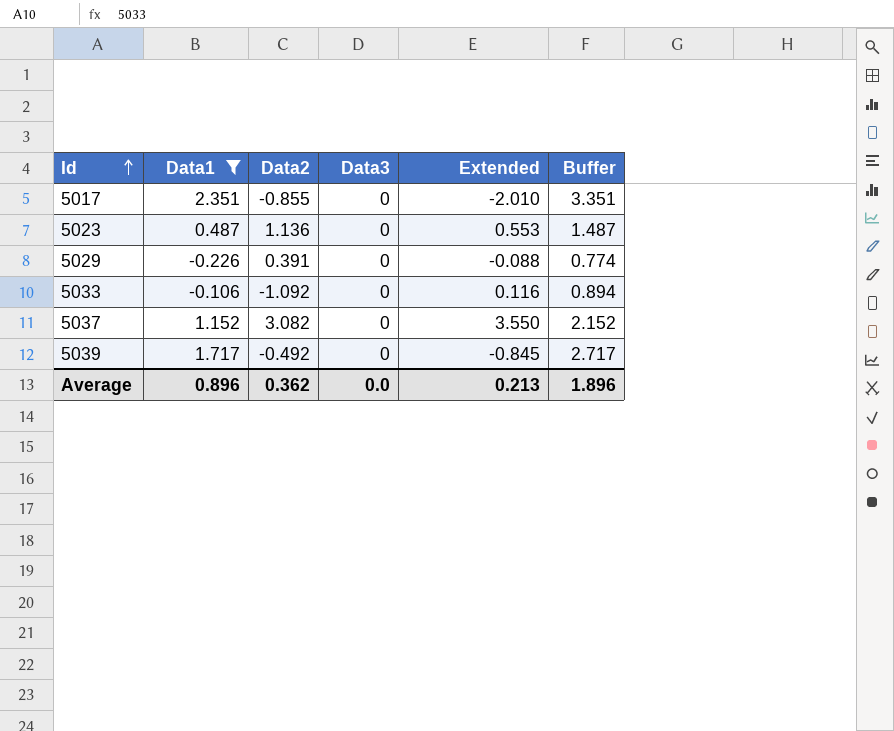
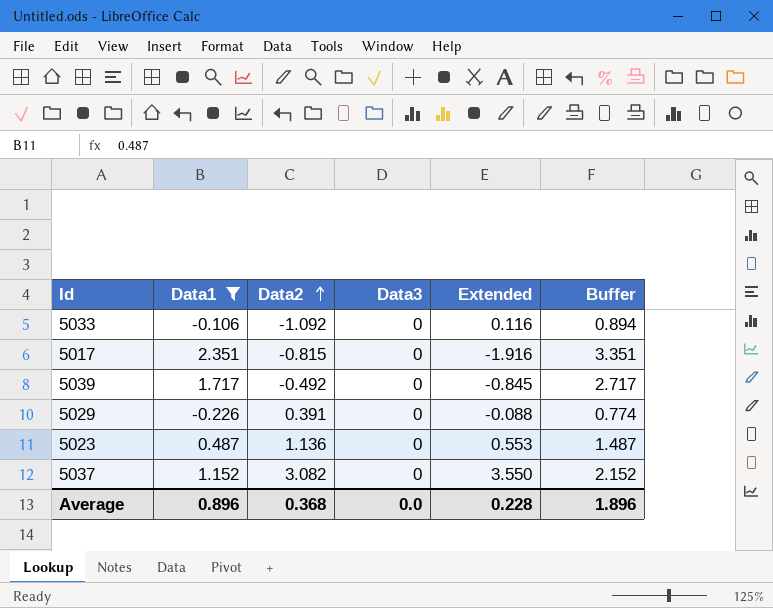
row order: Id ascending -> Data2 ascending
5017 | Data2: -0.855 -> -0.815
5017 | Extended: -2.010 -> -1.916
Average | Data2: 0.362 -> 0.368
Average | Extended: 0.213 -> 0.228

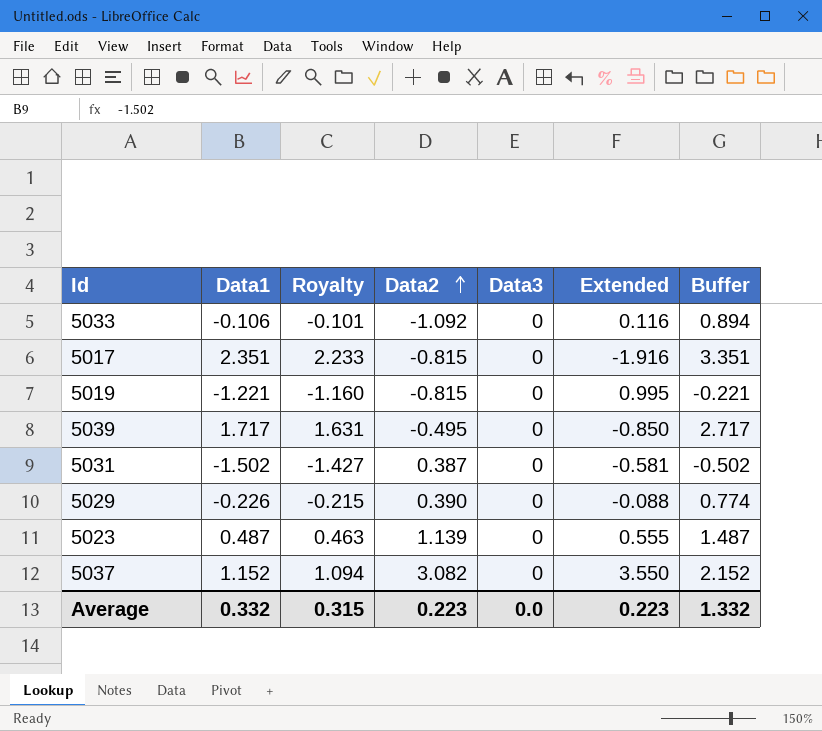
filter: Data1 >= -0.226 -> none
column Royalty | formula: none -> [Data1] * 0.95
5039 | Data2: -0.492 -> -0.495
5039 | Extended: -0.845 -> -0.850
5029 | Data2: 0.391 -> 0.390
5023 | Data2: 1.136 -> 1.139
5023 | Extended: 0.553 -> 0.555
Average | Data1: 0.896 -> 0.332
Average | Data2: 0.368 -> 0.223
Average | Extended: 0.228 -> 0.223
Average | Buffer: 1.896 -> 1.332

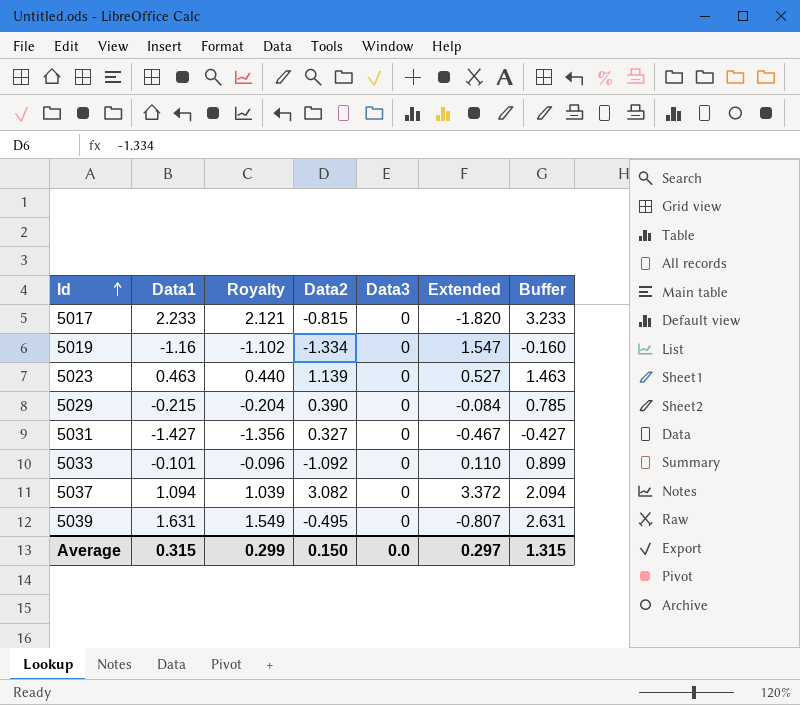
row order: Data2 ascending -> Id ascending
5017 | Data1: 2.351 -> 2.233
5017 | Royalty: 2.233 -> 2.121
5017 | Extended: -1.916 -> -1.820
5017 | Buffer: 3.351 -> 3.233
5019 | Data1: -1.221 -> -1.16
5019 | Royalty: -1.160 -> -1.102
5019 | Data2: -0.815 -> -1.334
5019 | Extended: 0.995 -> 1.547
5019 | Buffer: -0.221 -> -0.160
5023 | Data1: 0.487 -> 0.463
5023 | Royalty: 0.463 -> 0.440
5023 | Extended: 0.555 -> 0.527
5023 | Buffer: 1.487 -> 1.463
5029 | Data1: -0.226 -> -0.215
5029 | Royalty: -0.215 -> -0.204
5029 | Extended: -0.088 -> -0.084
5029 | Buffer: 0.774 -> 0.785
5031 | Data1: -1.502 -> -1.427
5031 | Royalty: -1.427 -> -1.356
5031 | Data2: 0.387 -> 0.327
5031 | Extended: -0.581 -> -0.467
5031 | Buffer: -0.502 -> -0.427
5033 | Data1: -0.106 -> -0.101
5033 | Royalty: -0.101 -> -0.096
5033 | Extended: 0.116 -> 0.110
5033 | Buffer: 0.894 -> 0.899
5037 | Data1: 1.152 -> 1.094
5037 | Royalty: 1.094 -> 1.039
5037 | Extended: 3.550 -> 3.372
5037 | Buffer: 2.152 -> 2.094
5039 | Data1: 1.717 -> 1.631
5039 | Royalty: 1.631 -> 1.549
5039 | Extended: -0.850 -> -0.807
5039 | Buffer: 2.717 -> 2.631
Average | Data1: 0.332 -> 0.315
Average | Royalty: 0.315 -> 0.299
Average | Data2: 0.223 -> 0.150
Average | Extended: 0.223 -> 0.297
Average | Buffer: 1.332 -> 1.315

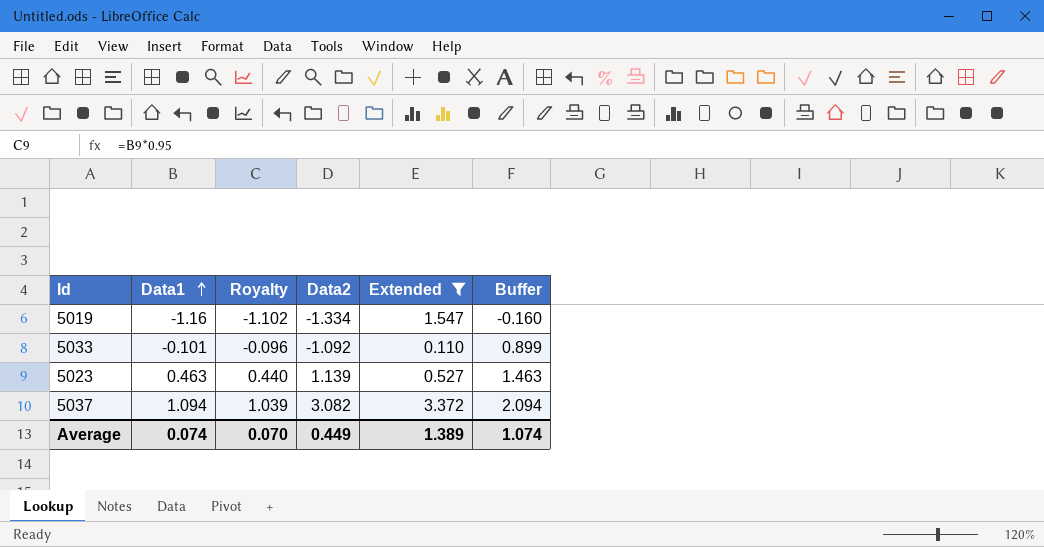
filter: none -> Extended >= 0.110
row order: Id ascending -> Data1 ascending
column Data3 | position: 5 -> none
Average | Data1: 0.315 -> 0.074
Average | Royalty: 0.299 -> 0.070
Average | Data2: 0.150 -> 0.449
Average | Extended: 0.297 -> 1.389
Average | Buffer: 1.315 -> 1.074

